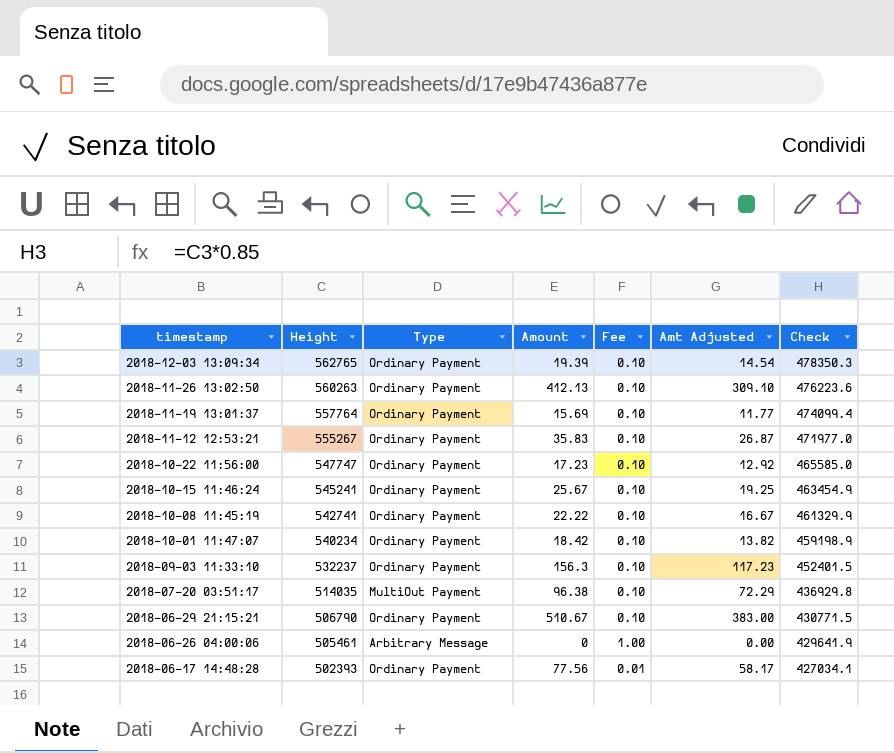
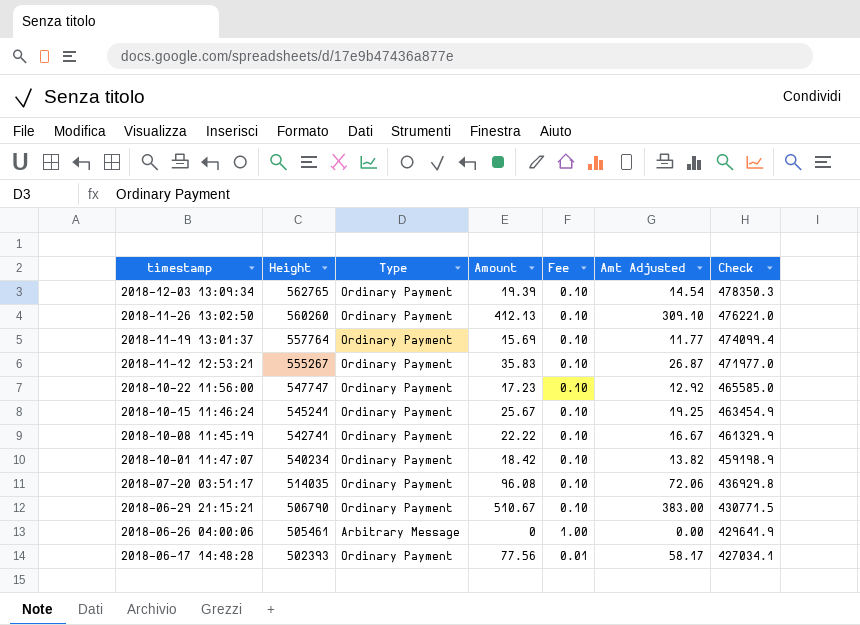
row 2018-09-03 11:33:10: 532237 | Ordinary Payment | 156.3 | 0.10 | 117.23 | 452401.5 -> none
2018-11-26 13:02:50 | Height: 560263 -> 560260
2018-11-26 13:02:50 | Check: 476223.6 -> 476221.0
2018-07-20 03:51:17 | Type: MultiOut Payment -> Ordinary Payment
2018-07-20 03:51:17 | Amount: 96.38 -> 96.08
2018-07-20 03:51:17 | Amt Adjusted: 72.29 -> 72.06

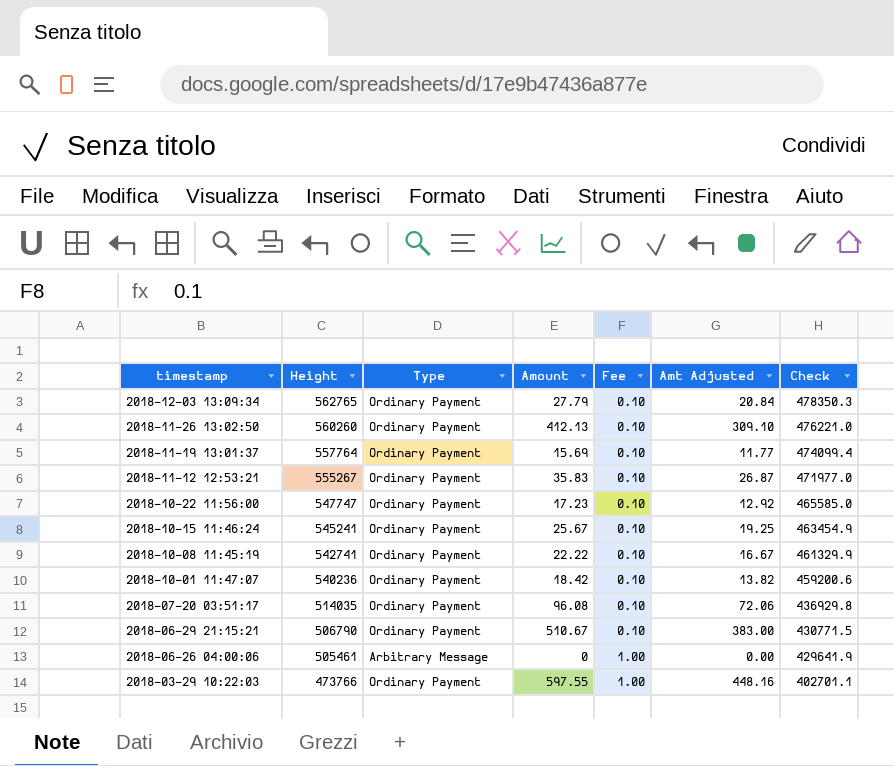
row 2018-06-17 14:48:28: 502393 | Ordinary Payment | 77.56 | 0.01 | 58.17 | 427034.1 -> none
2018-12-03 13:09:34 | Amount: 19.39 -> 27.79
2018-12-03 13:09:34 | Amt Adjusted: 14.54 -> 20.84
2018-10-01 11:47:07 | Height: 540234 -> 540236
2018-10-01 11:47:07 | Check: 459198.9 -> 459200.6
row 2018-03-29 10:22:03: none -> 473766 | Ordinary Payment | 597.55 | 1.00 | 448.16 | 402701.1

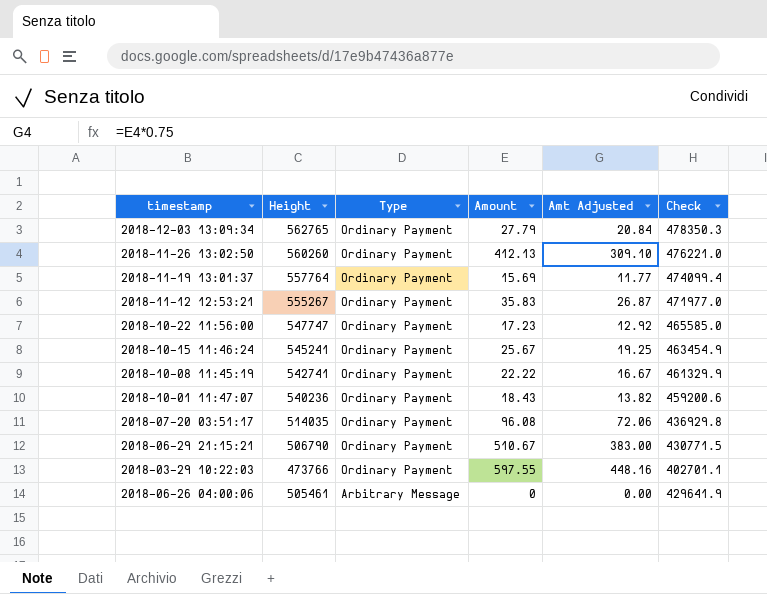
row order: timestamp descending -> Type descending
column Fee | position: 5 -> none
2018-10-01 11:47:07 | Amount: 18.42 -> 18.43

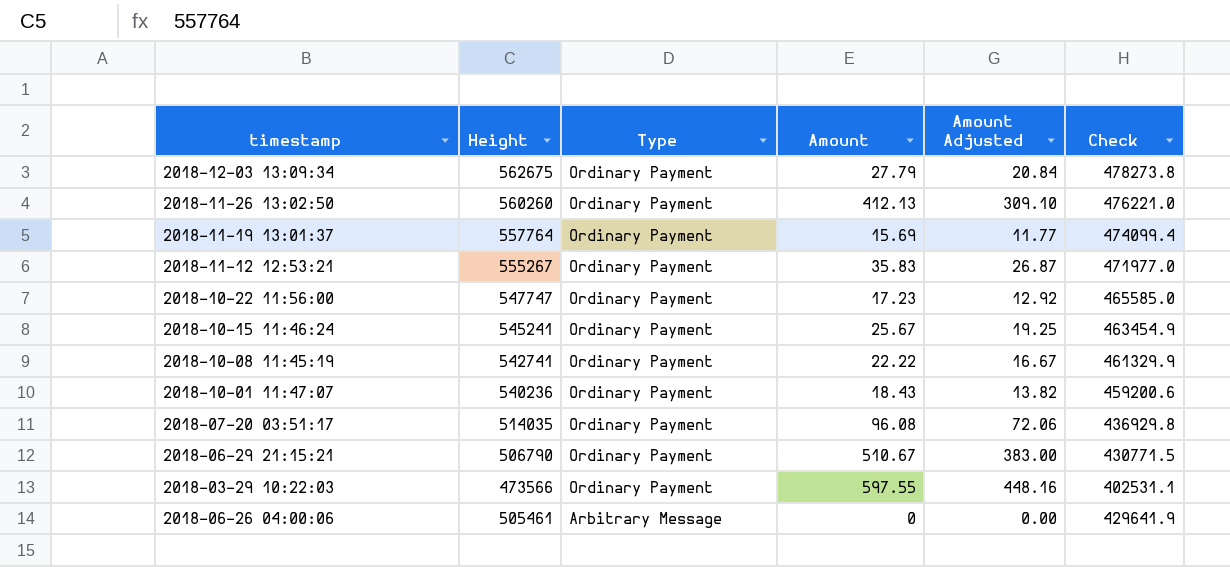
column name: Amt Adjusted -> Amount Adjusted
2018-12-03 13:09:34 | Height: 562765 -> 562675
2018-12-03 13:09:34 | Check: 478350.3 -> 478273.8
2018-03-29 10:22:03 | Height: 473766 -> 473566
2018-03-29 10:22:03 | Check: 402701.1 -> 402531.1

